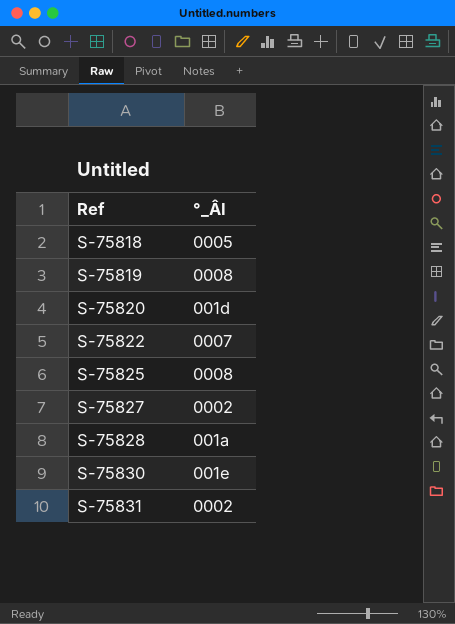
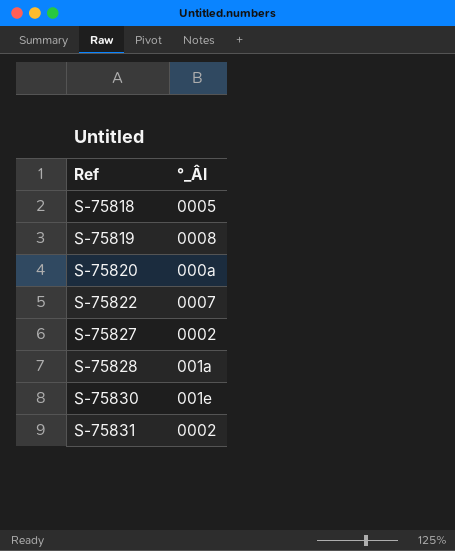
row S-75825: 0008 -> none
S-75820 | °_ÂI: 001d -> 000a

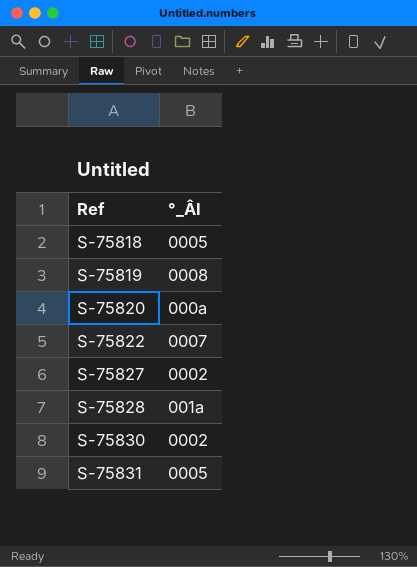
S-75830 | °_ÂI: 001e -> 0002
S-75831 | °_ÂI: 0002 -> 0005

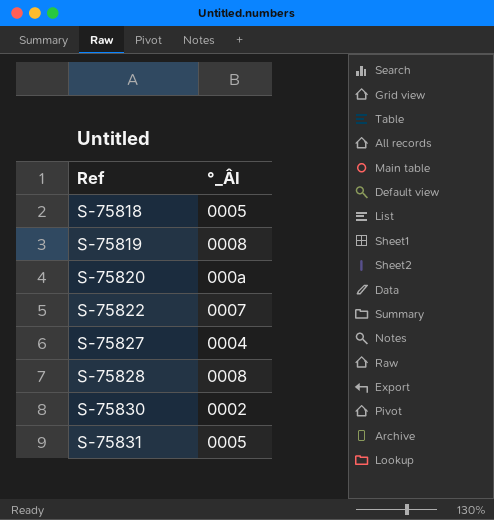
S-75827 | °_ÂI: 0002 -> 0004
S-75828 | °_ÂI: 001a -> 0008

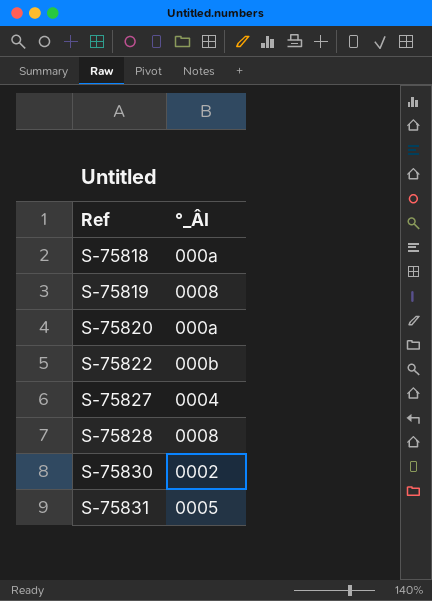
S-75818 | °_ÂI: 0005 -> 000a
S-75822 | °_ÂI: 0007 -> 000b

